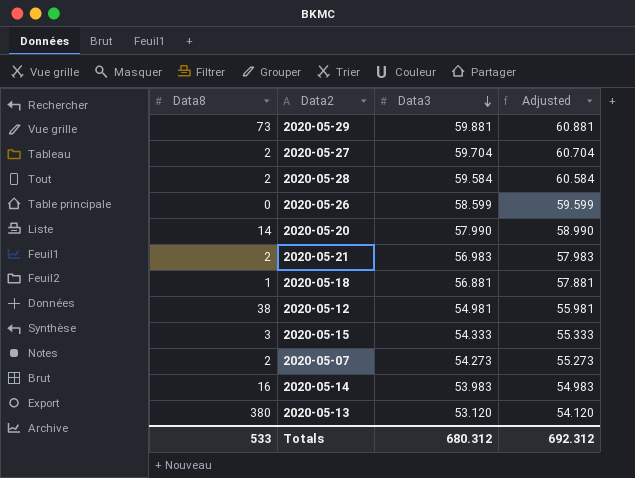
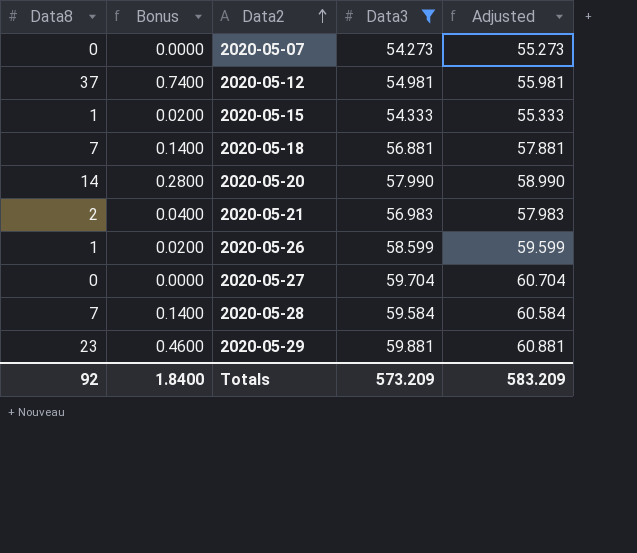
filter: none -> Data3 >= 54.273
row order: Data3 descending -> Data2 ascending
column Bonus | formula: none -> [Data8] * 0.02
2020-05-07 | Data8: 2 -> 0
2020-05-12 | Data8: 38 -> 37
2020-05-15 | Data8: 3 -> 1
2020-05-18 | Data8: 1 -> 7
2020-05-26 | Data8: 0 -> 1
2020-05-27 | Data8: 2 -> 0
2020-05-28 | Data8: 2 -> 7
2020-05-29 | Data8: 73 -> 23
Totals | Data8: 533 -> 92
Totals | Data3: 680.312 -> 573.209
Totals | Adjusted: 692.312 -> 583.209

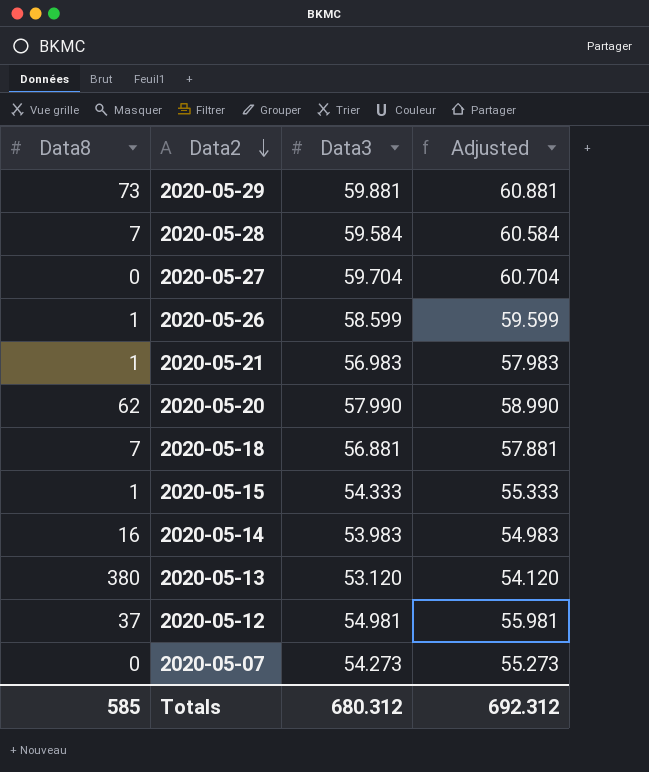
filter: Data3 >= 54.273 -> none
row order: Data2 ascending -> Data2 descending
column Bonus | formula: [Data8] * 0.02 -> none
2020-05-29 | Data8: 23 -> 73
2020-05-21 | Data8: 2 -> 1
2020-05-20 | Data8: 14 -> 62
Totals | Data8: 92 -> 585
Totals | Data3: 573.209 -> 680.312
Totals | Adjusted: 583.209 -> 692.312

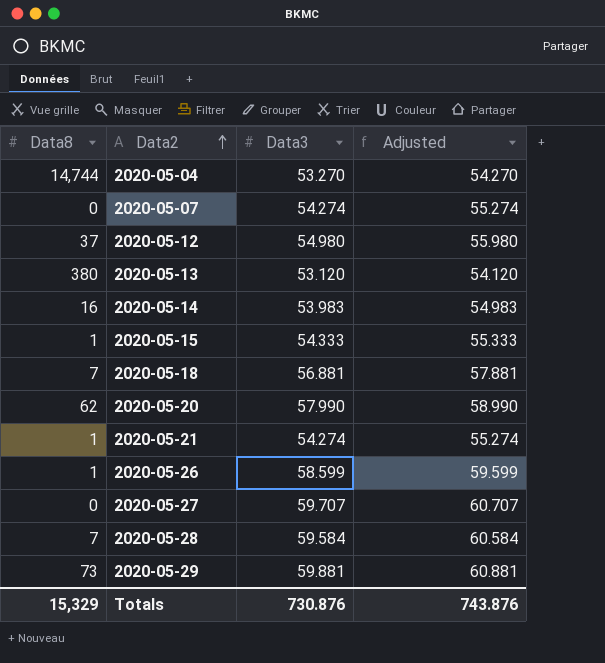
row order: Data2 descending -> Data2 ascending
row 2020-05-04: none -> 14,744 | 53.270 | 54.270
2020-05-07 | Data3: 54.273 -> 54.274
2020-05-07 | Adjusted: 55.273 -> 55.274
2020-05-12 | Data3: 54.981 -> 54.980
2020-05-12 | Adjusted: 55.981 -> 55.980
2020-05-21 | Data3: 56.983 -> 54.274
2020-05-21 | Adjusted: 57.983 -> 55.274
2020-05-27 | Data3: 59.704 -> 59.707
2020-05-27 | Adjusted: 60.704 -> 60.707
Totals | Data8: 585 -> 15,329
Totals | Data3: 680.312 -> 730.876
Totals | Adjusted: 692.312 -> 743.876

